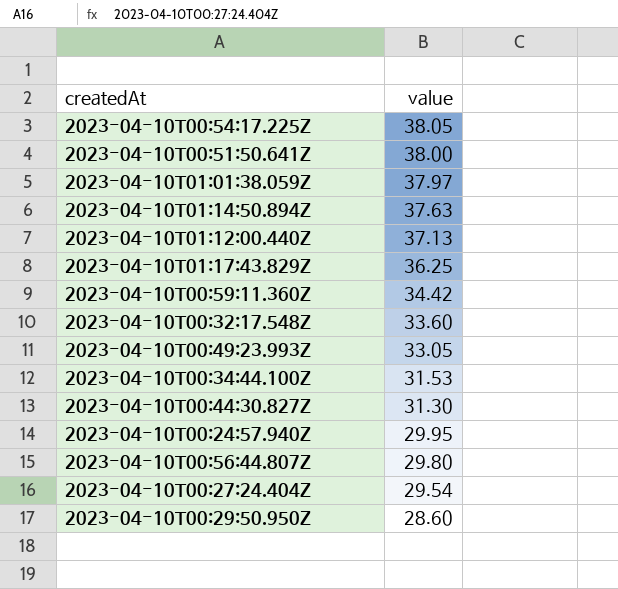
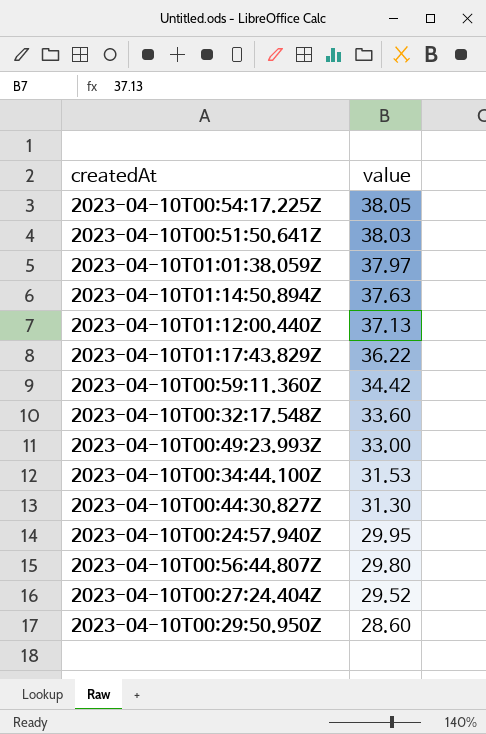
2023-04-10T00:51:50.641Z | value: 38.00 -> 38.03
2023-04-10T01:17:43.829Z | value: 36.25 -> 36.22
2023-04-10T00:49:23.993Z | value: 33.05 -> 33.00
2023-04-10T00:27:24.404Z | value: 29.54 -> 29.52

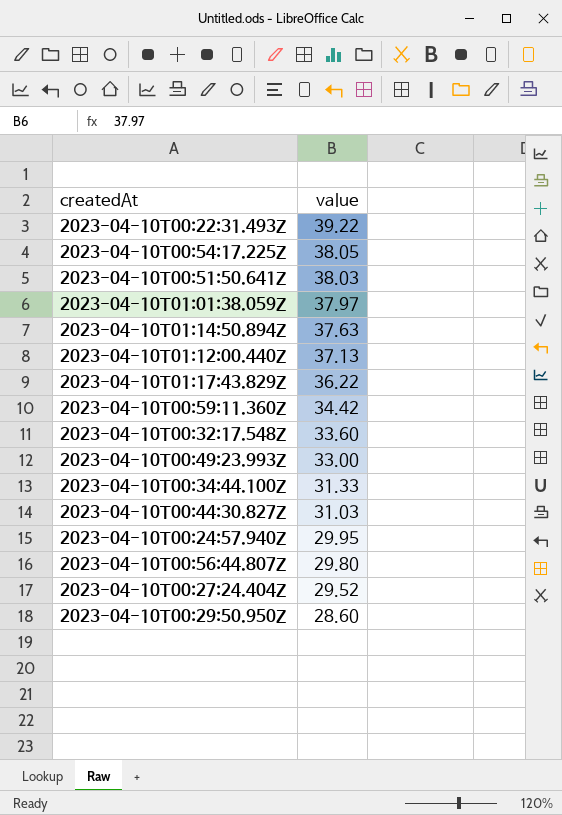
row 2023-04-10T00:22:31.493Z: none -> 39.22
2023-04-10T00:34:44.100Z | value: 31.53 -> 31.33
2023-04-10T00:44:30.827Z | value: 31.30 -> 31.03

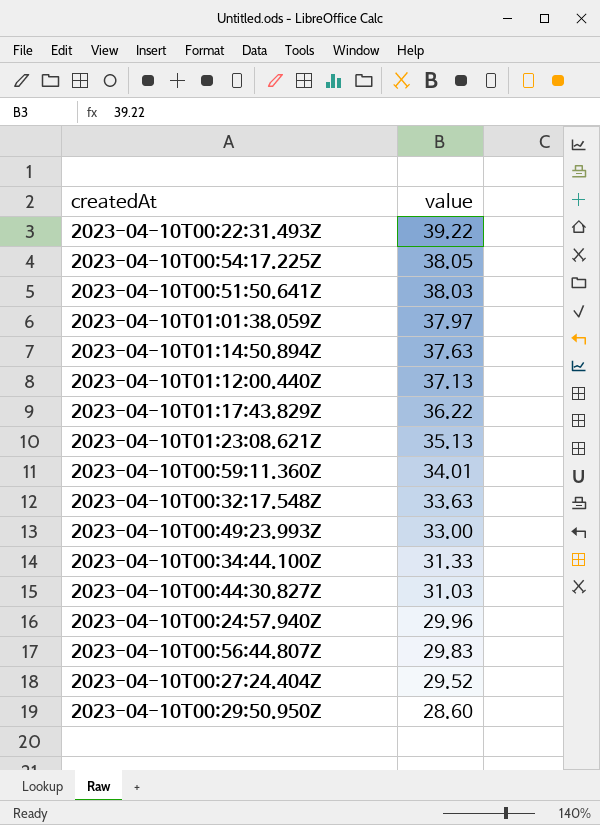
row 2023-04-10T01:23:08.621Z: none -> 35.13
2023-04-10T00:59:11.360Z | value: 34.42 -> 34.01
2023-04-10T00:32:17.548Z | value: 33.60 -> 33.63
2023-04-10T00:24:57.940Z | value: 29.95 -> 29.96
2023-04-10T00:56:44.807Z | value: 29.80 -> 29.83

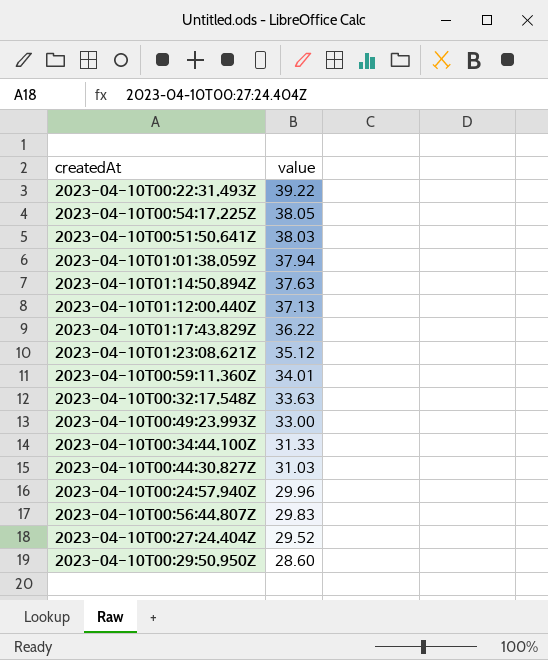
2023-04-10T01:01:38.059Z | value: 37.97 -> 37.94
2023-04-10T01:23:08.621Z | value: 35.13 -> 35.12

